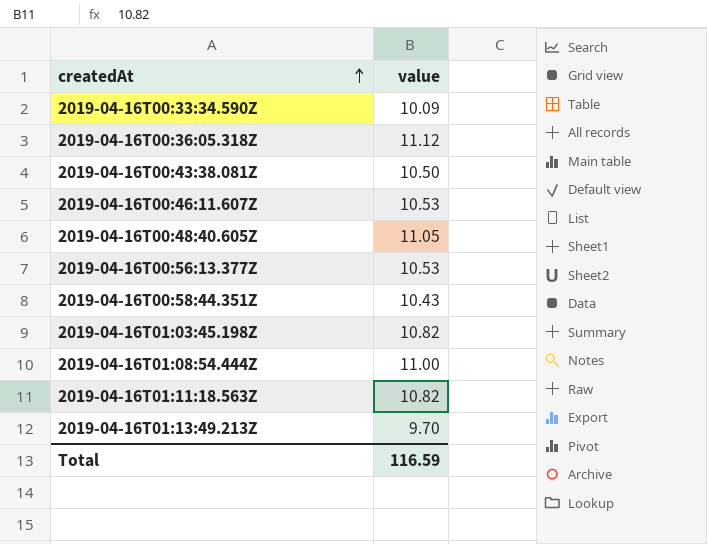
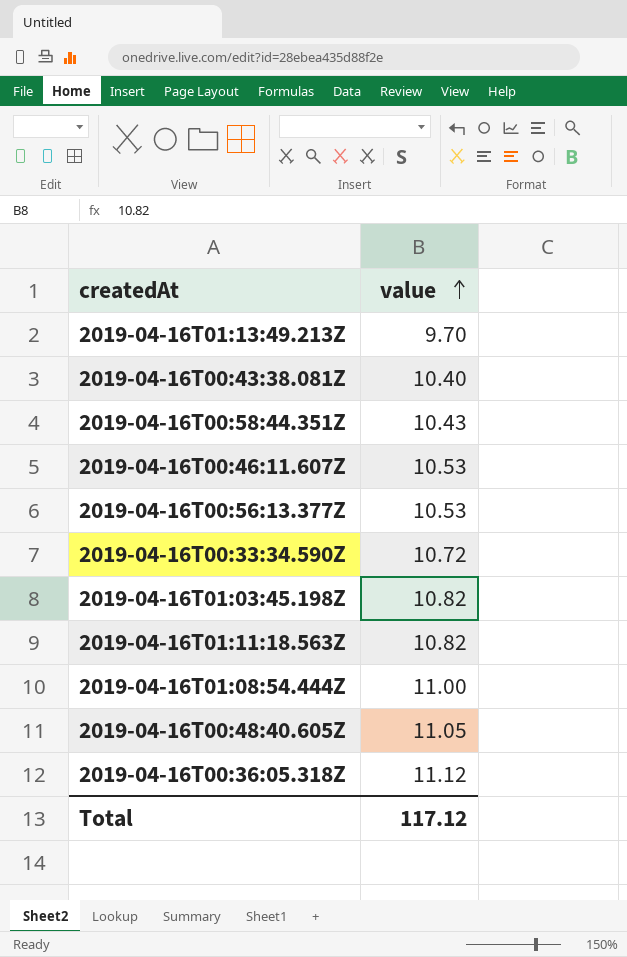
row order: createdAt ascending -> value ascending
2019-04-16T00:43:38.081Z | value: 10.50 -> 10.40
2019-04-16T00:33:34.590Z | value: 10.09 -> 10.72
Total | value: 116.59 -> 117.12

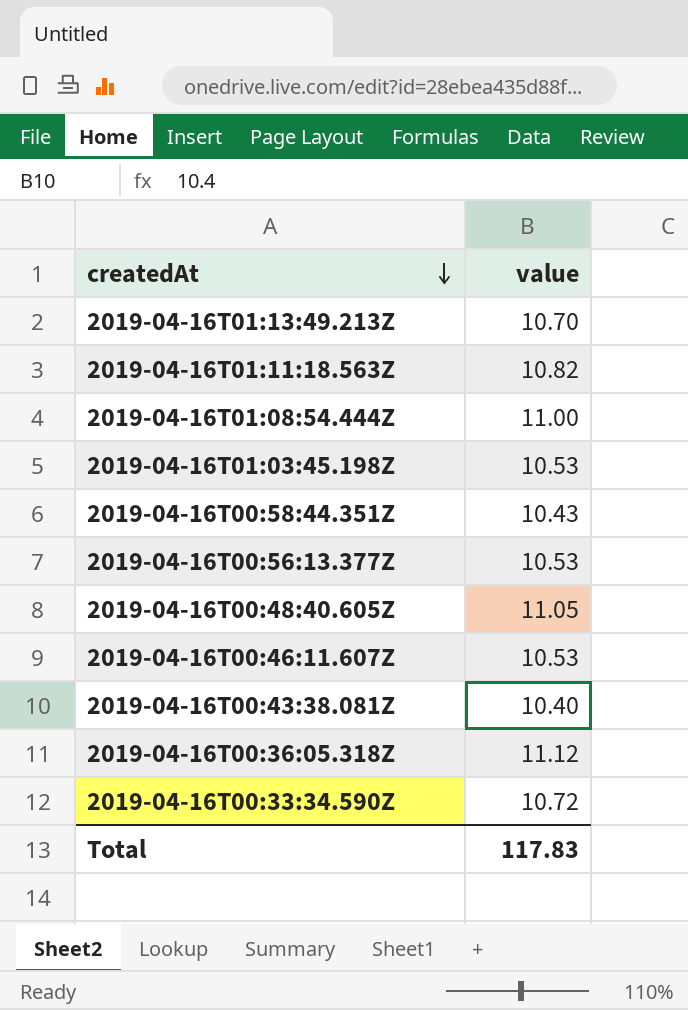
row order: value ascending -> createdAt descending
2019-04-16T01:13:49.213Z | value: 9.70 -> 10.70
2019-04-16T01:03:45.198Z | value: 10.82 -> 10.53
Total | value: 117.12 -> 117.83

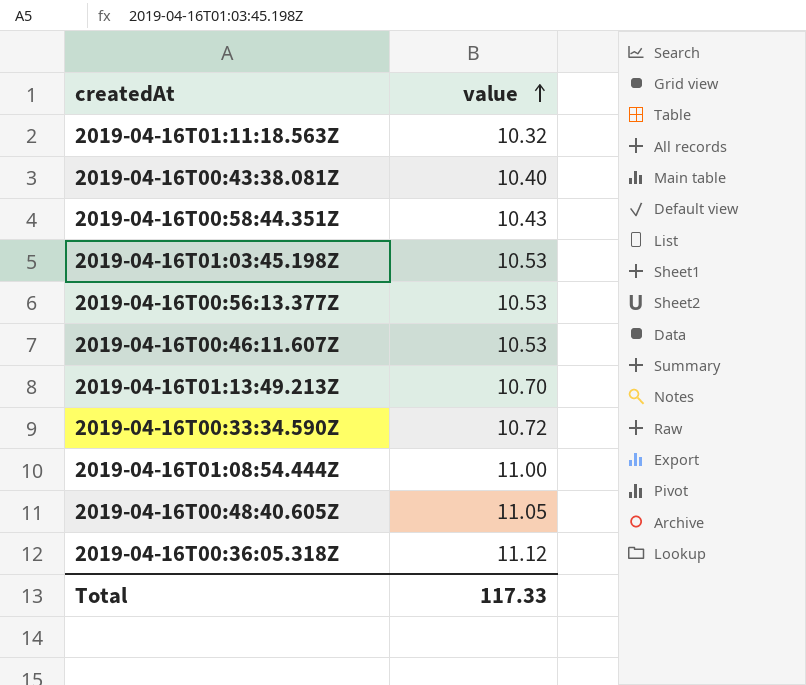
row order: createdAt descending -> value ascending
2019-04-16T01:11:18.563Z | value: 10.82 -> 10.32
Total | value: 117.83 -> 117.33

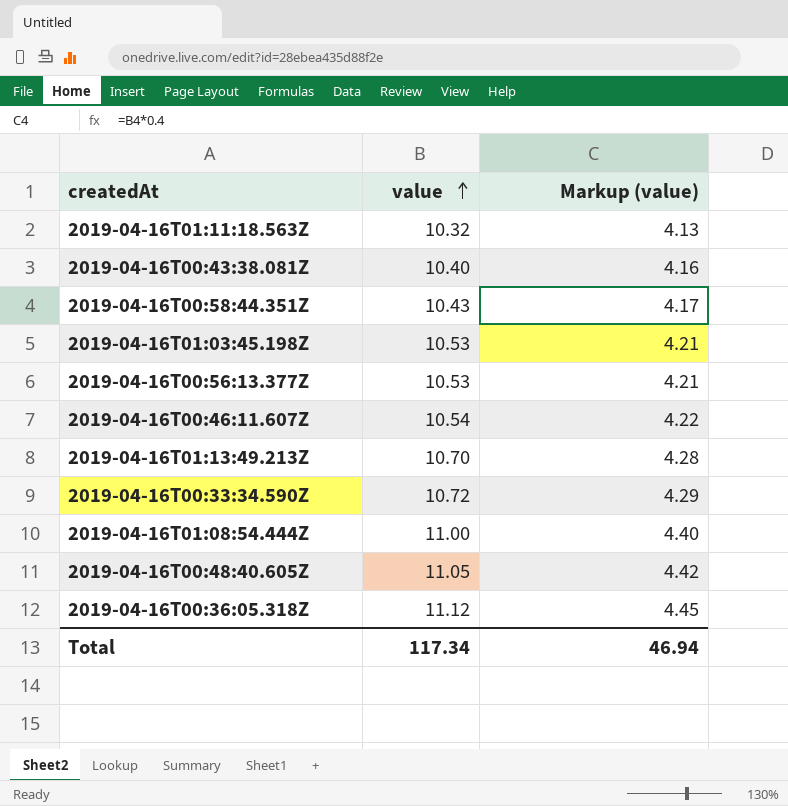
column Markup (value) | formula: none -> [value] * 0.4
2019-04-16T00:46:11.607Z | value: 10.53 -> 10.54
Total | value: 117.33 -> 117.34

